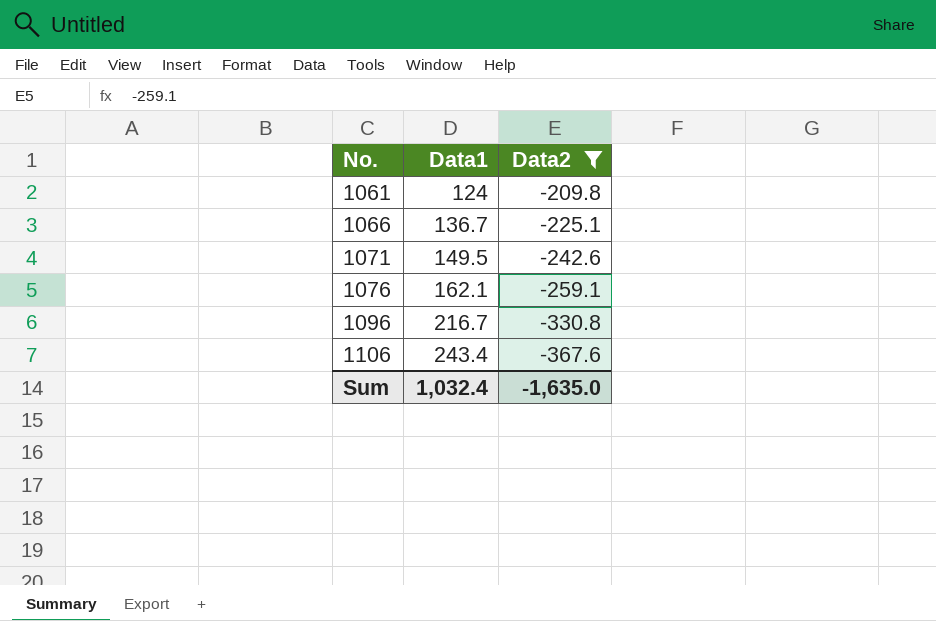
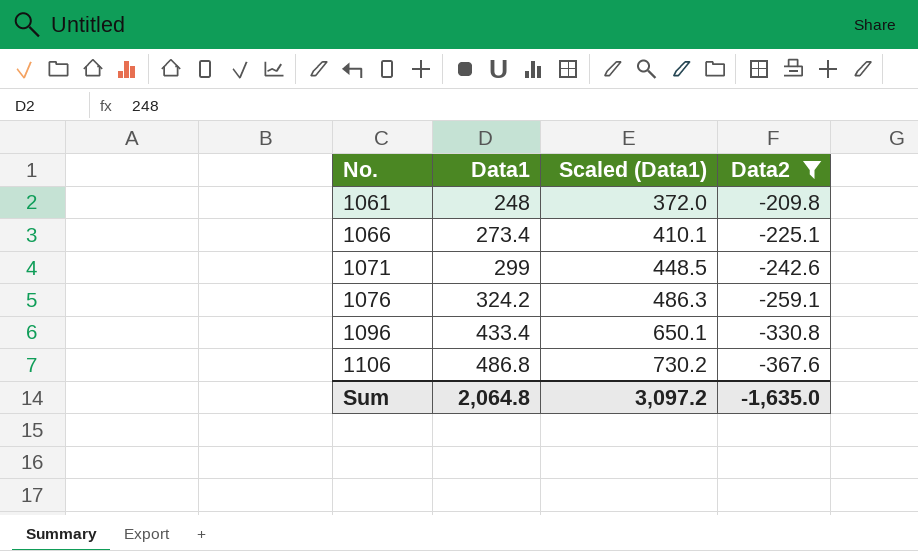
column Scaled (Data1) | formula: none -> [Data1] * 1.5
1061 | Data1: 124 -> 248
1066 | Data1: 136.7 -> 273.4
1071 | Data1: 149.5 -> 299
1076 | Data1: 162.1 -> 324.2
1096 | Data1: 216.7 -> 433.4
1106 | Data1: 243.4 -> 486.8
Sum | Data1: 1,032.4 -> 2,064.8

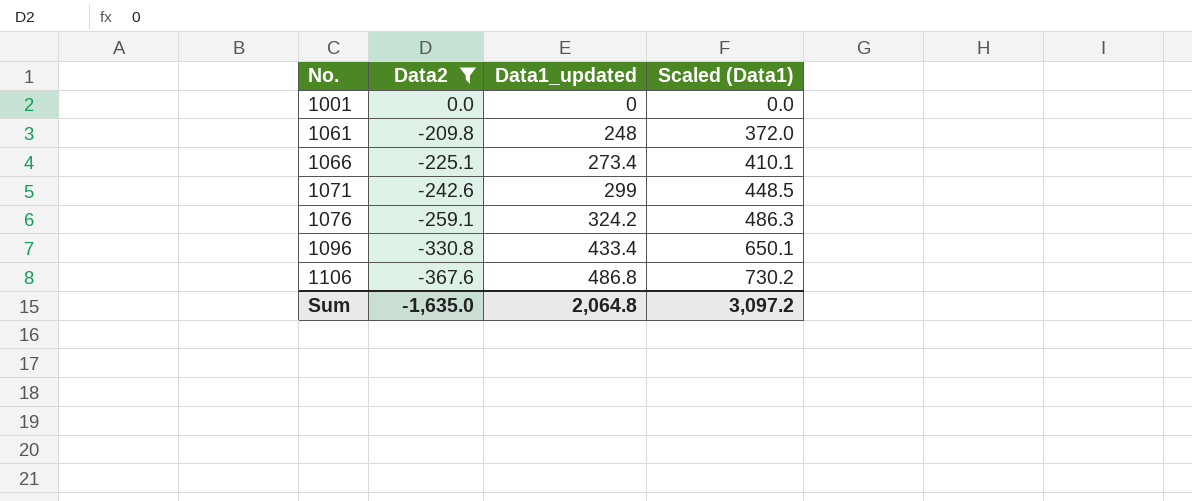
column Data2 | position: 4 -> 2
column name: Data1 -> Data1_updated
row 1001: none -> 0.0 | 0 | 0.0

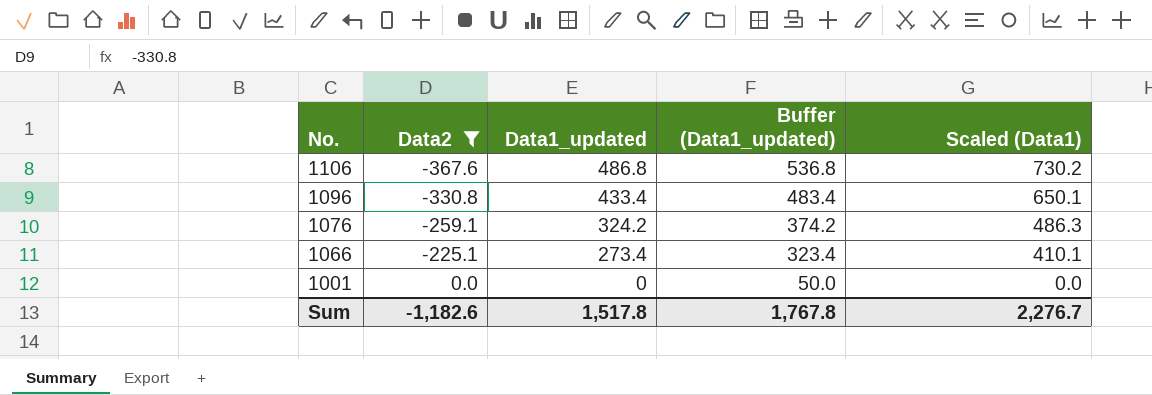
row order: No. ascending -> No. descending
column Buffer (Data1_updated) | formula: none -> [Data1_updated] + 50
row 1061: -209.8 | 248 | 372.0 -> none
row 1071: -242.6 | 299 | 448.5 -> none
Sum | Data2: -1,635.0 -> -1,182.6
Sum | Data1_updated: 2,064.8 -> 1,517.8
Sum | Scaled (Data1): 3,097.2 -> 2,276.7

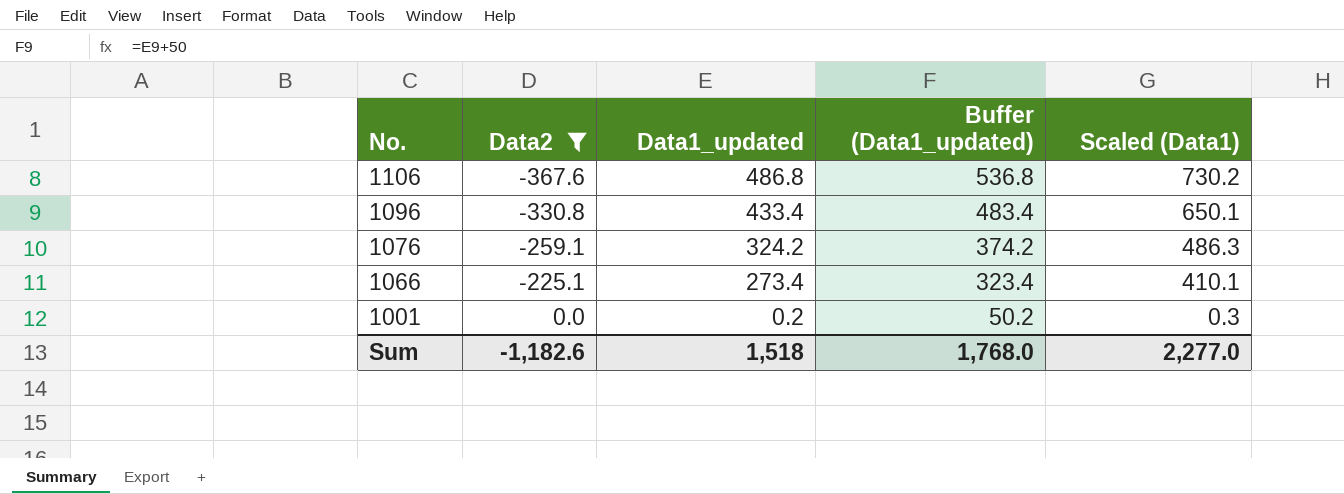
1001 | Data1_updated: 0 -> 0.2
1001 | Buffer (Data1_updated): 50.0 -> 50.2
1001 | Scaled (Data1): 0.0 -> 0.3
Sum | Data1_updated: 1,517.8 -> 1,518
Sum | Buffer (Data1_updated): 1,767.8 -> 1,768.0
Sum | Scaled (Data1): 2,276.7 -> 2,277.0

